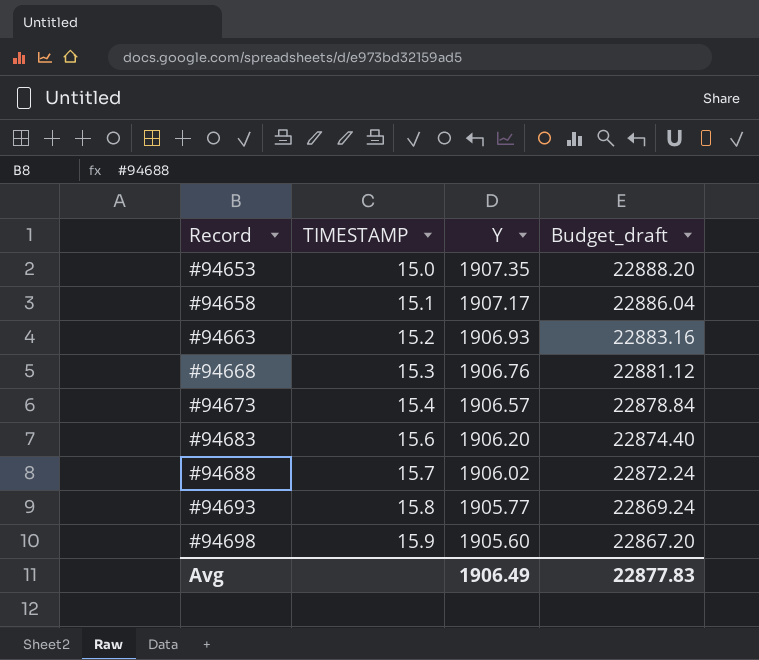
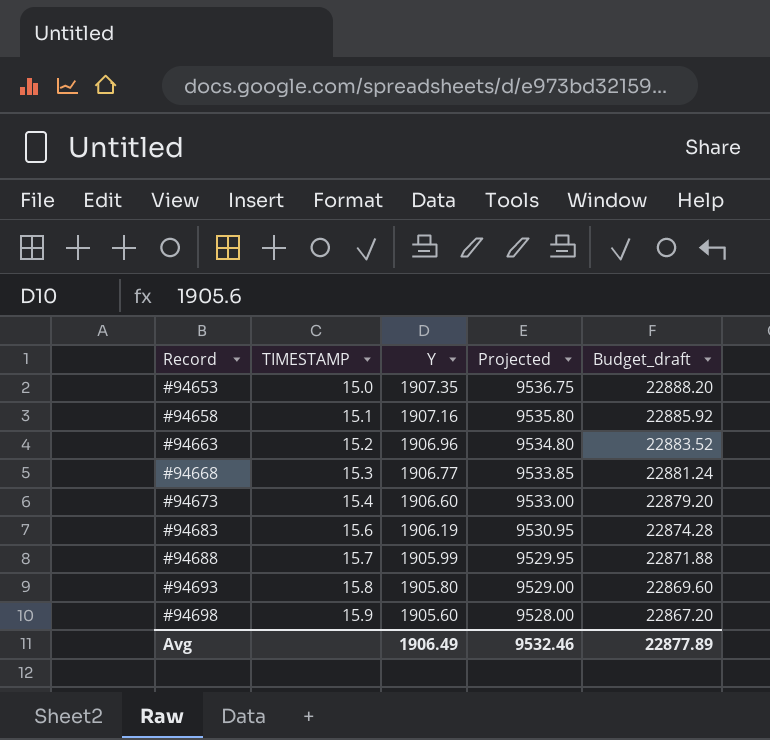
column Projected | formula: none -> [Y] * 5
#94658 | Y: 1907.17 -> 1907.16
#94658 | Budget_draft: 22886.04 -> 22885.92
#94663 | Y: 1906.93 -> 1906.96
#94663 | Budget_draft: 22883.16 -> 22883.52
#94668 | Y: 1906.76 -> 1906.77
#94668 | Budget_draft: 22881.12 -> 22881.24
#94673 | Y: 1906.57 -> 1906.60
#94673 | Budget_draft: 22878.84 -> 22879.20
#94683 | Y: 1906.20 -> 1906.19
#94683 | Budget_draft: 22874.40 -> 22874.28
#94688 | Y: 1906.02 -> 1905.99
#94688 | Budget_draft: 22872.24 -> 22871.88
#94693 | Y: 1905.77 -> 1905.80
#94693 | Budget_draft: 22869.24 -> 22869.60
Avg | Budget_draft: 22877.83 -> 22877.89

